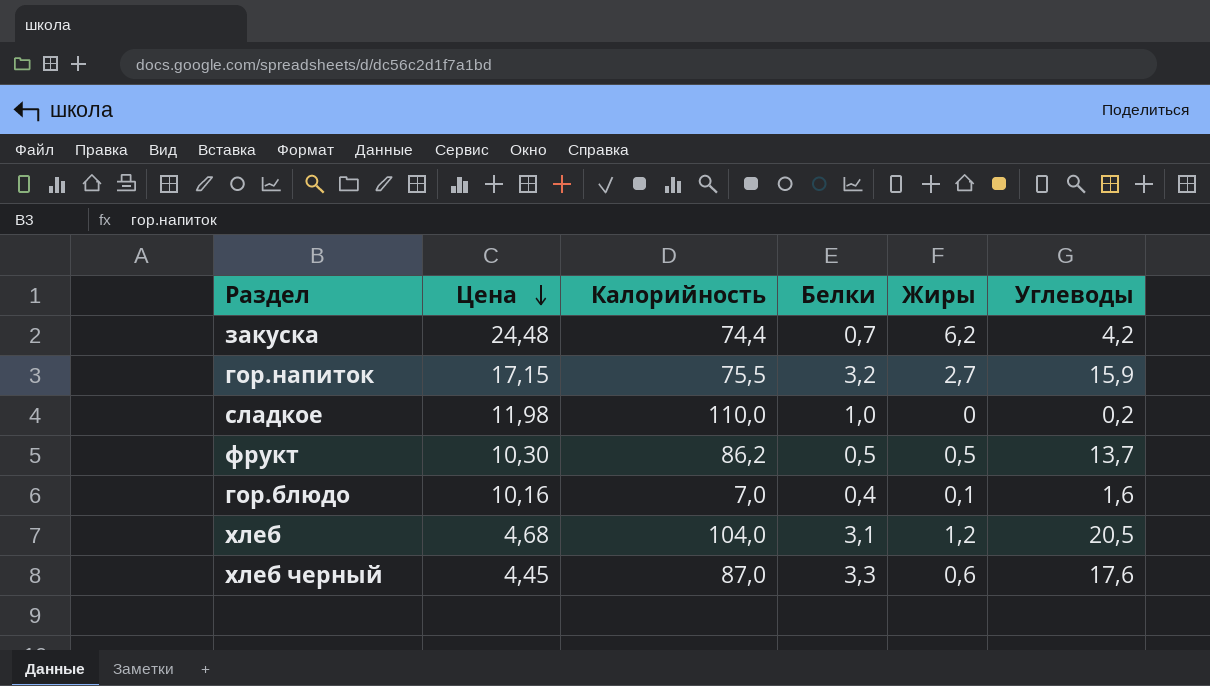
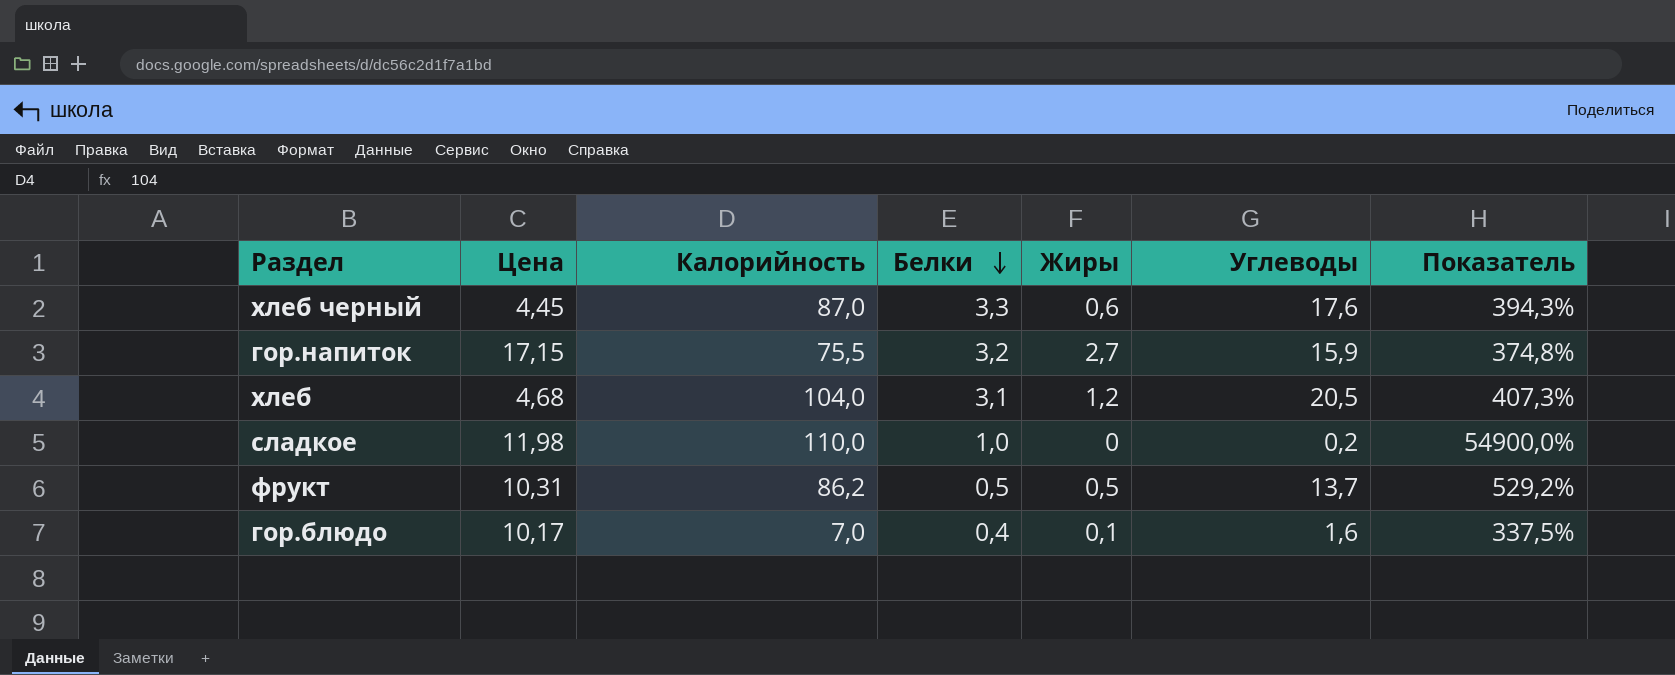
row order: Цена descending -> Белки descending
column Показатель | formula: none -> ([Калорийность] - [Углеводы]) / [Углеводы]
row закуска: 24,48 | 74,4 | 0,7 | 6,2 | 4,2 -> none
фрукт | Цена: 10,30 -> 10,31
гор.блюдо | Цена: 10,16 -> 10,17

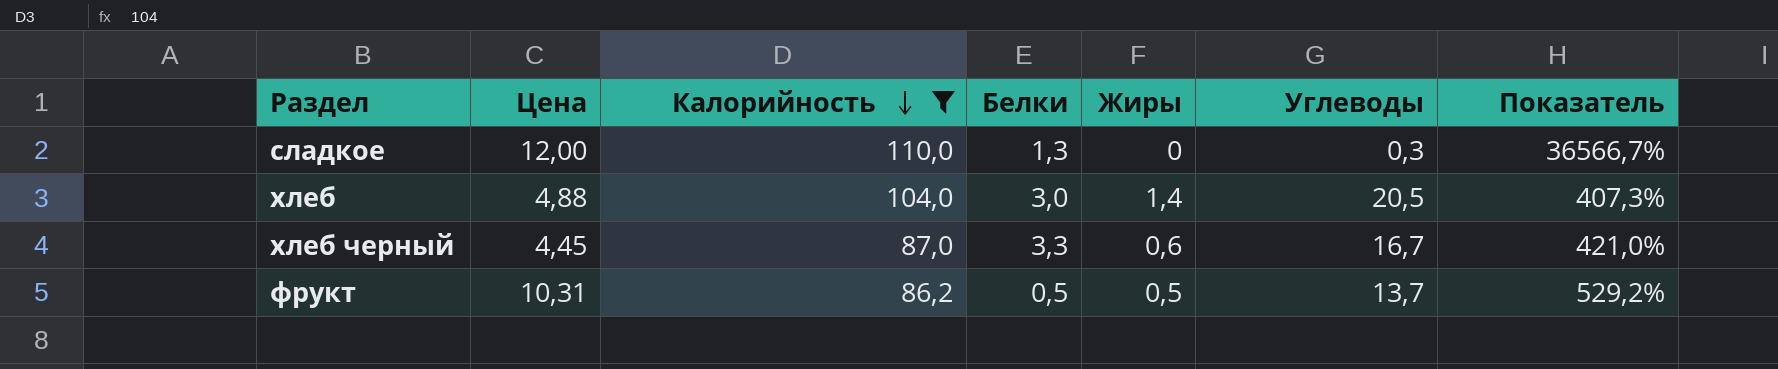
filter: none -> Калорийность >= 86,2
row order: Белки descending -> Калорийность descending
сладкое | Цена: 11,98 -> 12,00
сладкое | Белки: 1,0 -> 1,3
сладкое | Углеводы: 0,2 -> 0,3
сладкое | Показатель: 54900,0% -> 36566,7%
хлеб | Цена: 4,68 -> 4,88
хлеб | Белки: 3,1 -> 3,0
хлеб | Жиры: 1,2 -> 1,4
хлеб черный | Углеводы: 17,6 -> 16,7
хлеб черный | Показатель: 394,3% -> 421,0%

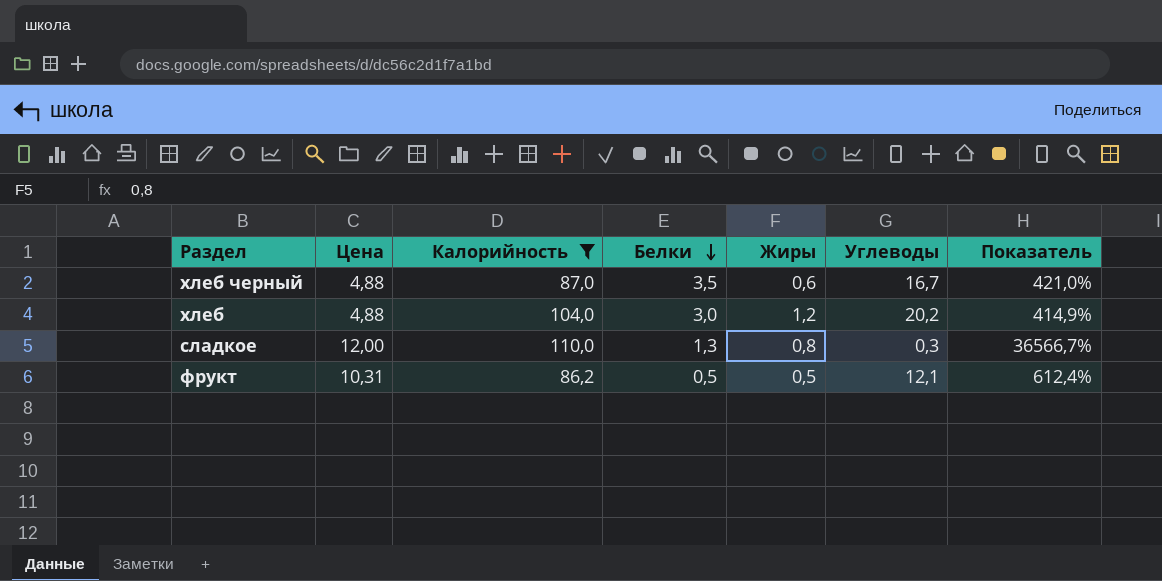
row order: Калорийность descending -> Белки descending
хлеб черный | Цена: 4,45 -> 4,88
хлеб черный | Белки: 3,3 -> 3,5
хлеб | Жиры: 1,4 -> 1,2
хлеб | Углеводы: 20,5 -> 20,2
хлеб | Показатель: 407,3% -> 414,9%
сладкое | Жиры: 0 -> 0,8
фрукт | Углеводы: 13,7 -> 12,1
фрукт | Показатель: 529,2% -> 612,4%

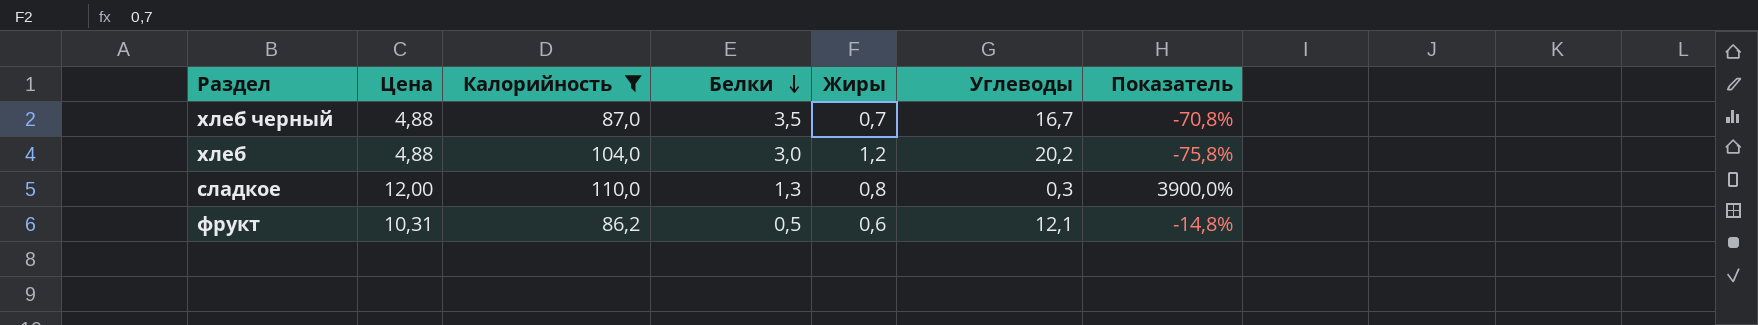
column Показатель | formula: ([Калорийность] - [Углеводы]) / [Углеводы] -> ([Цена] - [Углеводы]) / [Углеводы]
хлеб черный | Жиры: 0,6 -> 0,7
фрукт | Жиры: 0,5 -> 0,6

